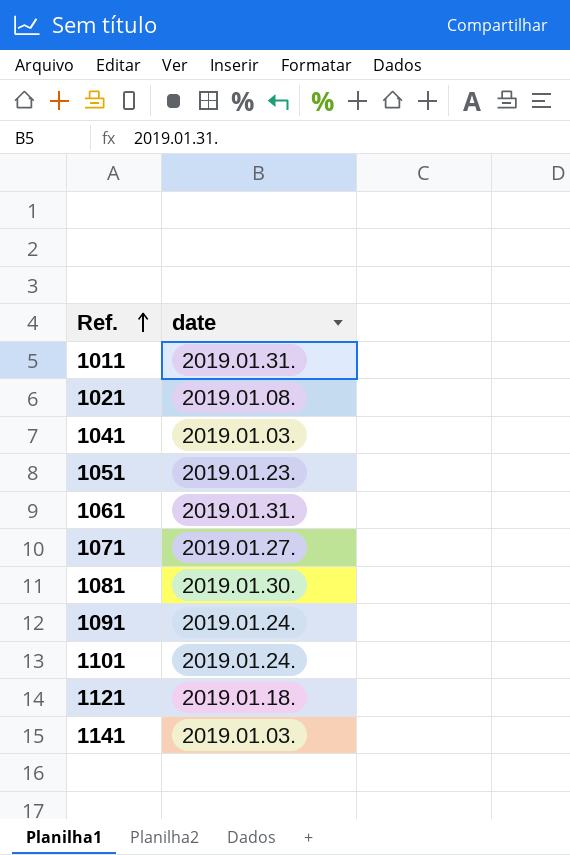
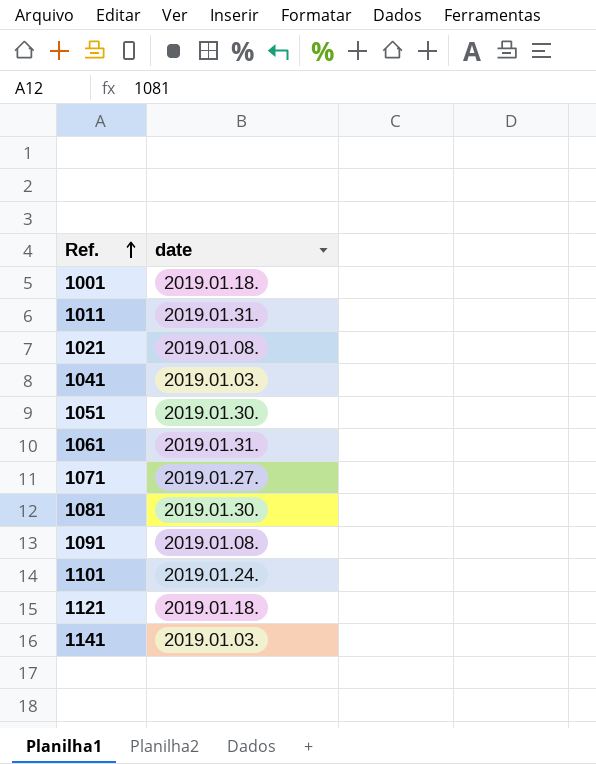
row 1001: none -> 2019.01.18.
1051 | date: 2019.01.23. -> 2019.01.30.
1091 | date: 2019.01.24. -> 2019.01.08.

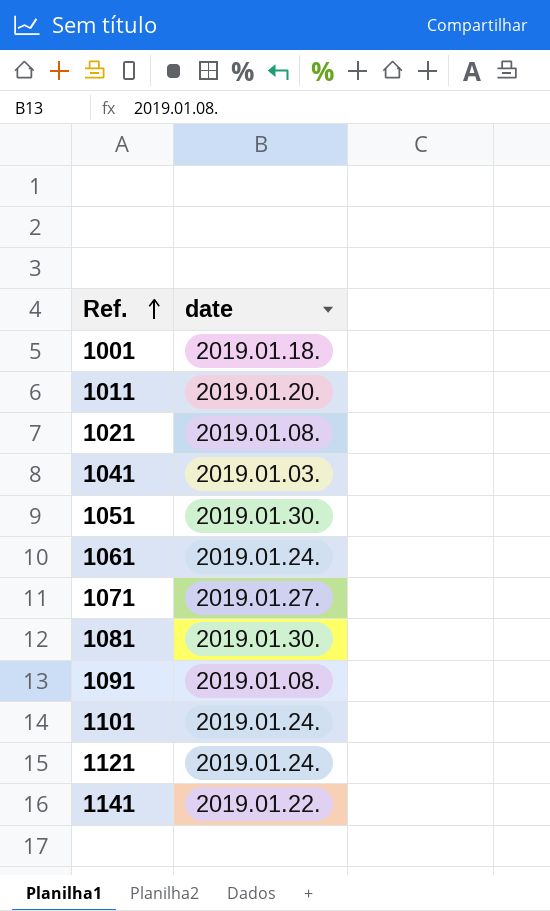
1011 | date: 2019.01.31. -> 2019.01.20.
1061 | date: 2019.01.31. -> 2019.01.24.
1121 | date: 2019.01.18. -> 2019.01.24.
1141 | date: 2019.01.03. -> 2019.01.22.

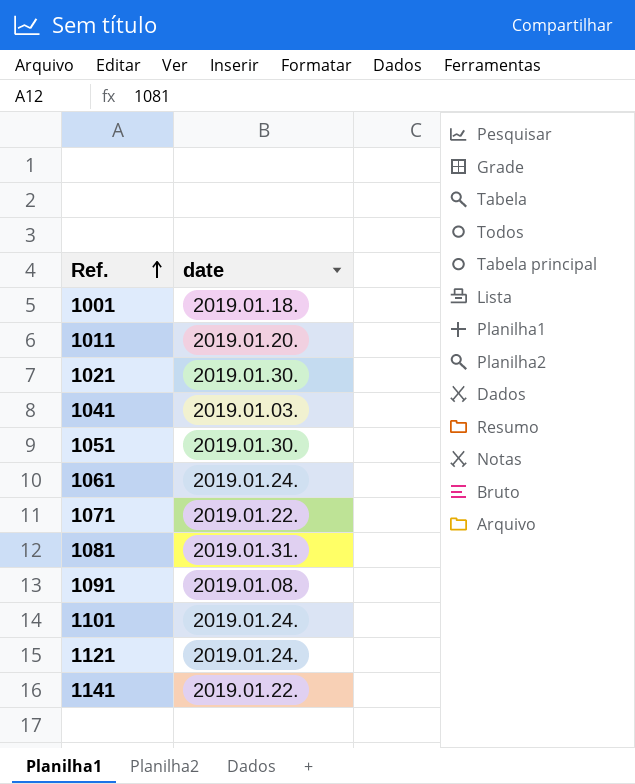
1021 | date: 2019.01.08. -> 2019.01.30.
1071 | date: 2019.01.27. -> 2019.01.22.
1081 | date: 2019.01.30. -> 2019.01.31.

